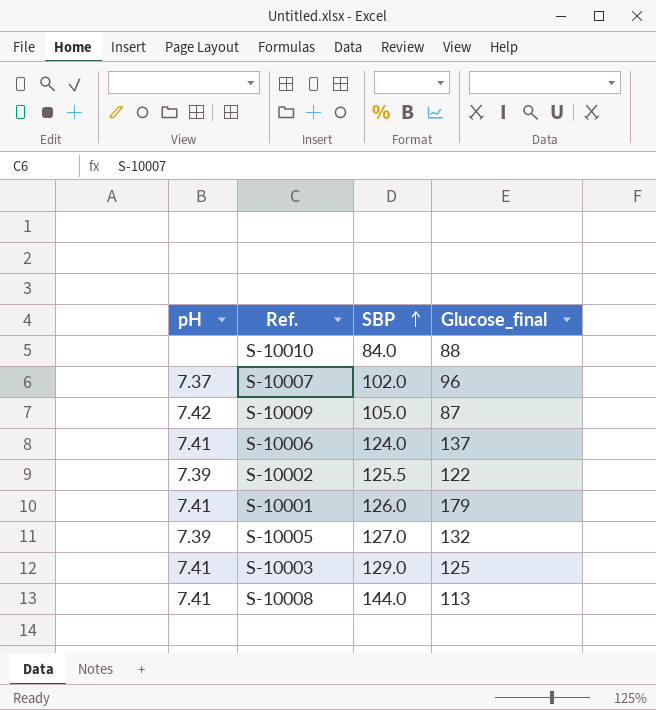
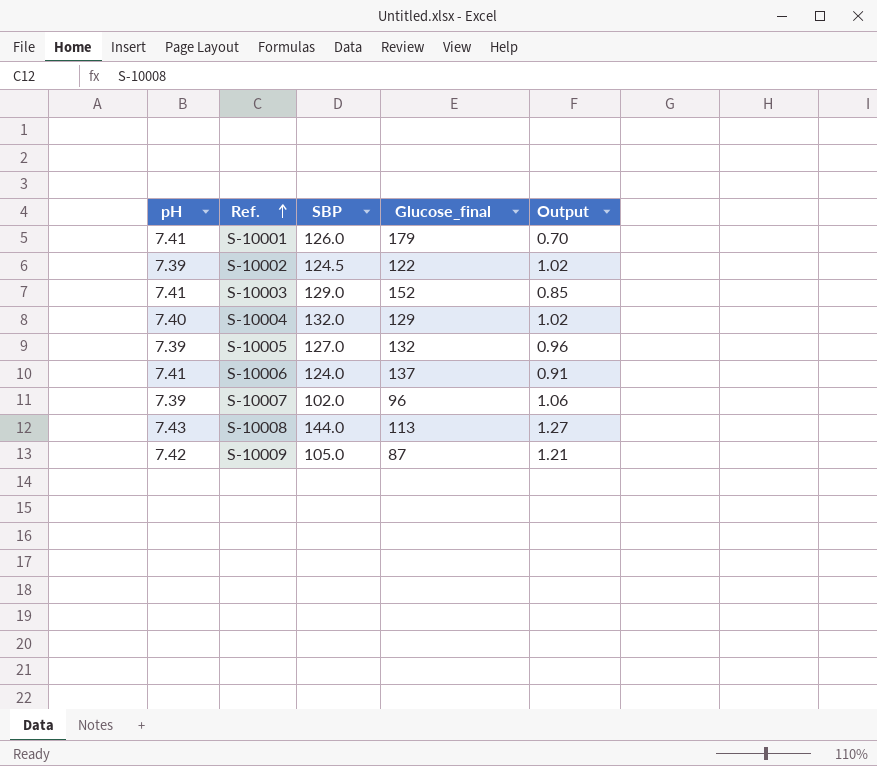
row order: SBP ascending -> Ref. ascending
column Output | formula: none -> [SBP] / [Glucose_final]
row S-10010: none | 84.0 | 88 -> none
S-10002 | SBP: 125.5 -> 124.5
S-10003 | Glucose_final: 125 -> 152
row S-10004: none -> 7.40 | 132.0 | 129 | 1.02
S-10007 | pH: 7.37 -> 7.39
S-10008 | pH: 7.41 -> 7.43

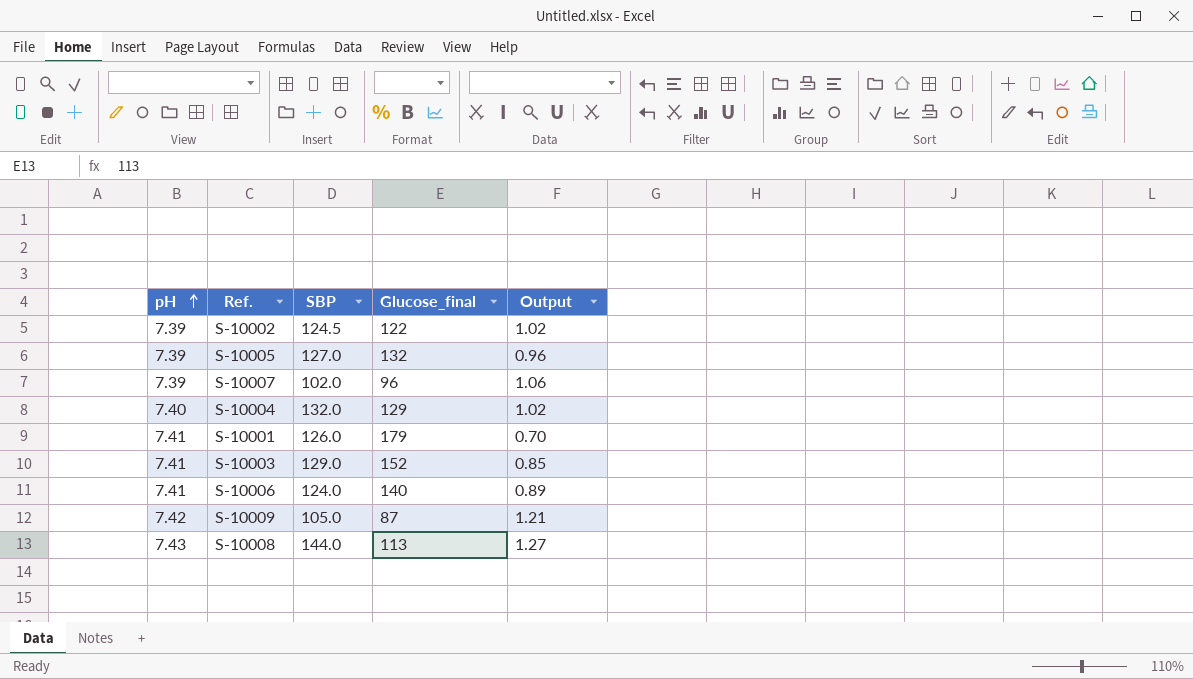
row order: Ref. ascending -> pH ascending
S-10006 | Glucose_final: 137 -> 140
S-10006 | Output: 0.91 -> 0.89

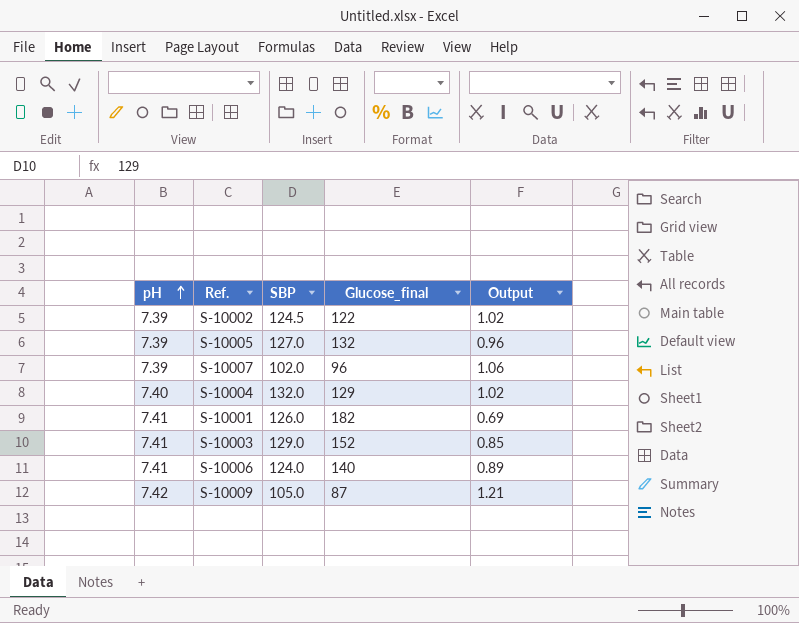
row S-10008: 7.43 | 144.0 | 113 | 1.27 -> none
S-10001 | Glucose_final: 179 -> 182
S-10001 | Output: 0.70 -> 0.69

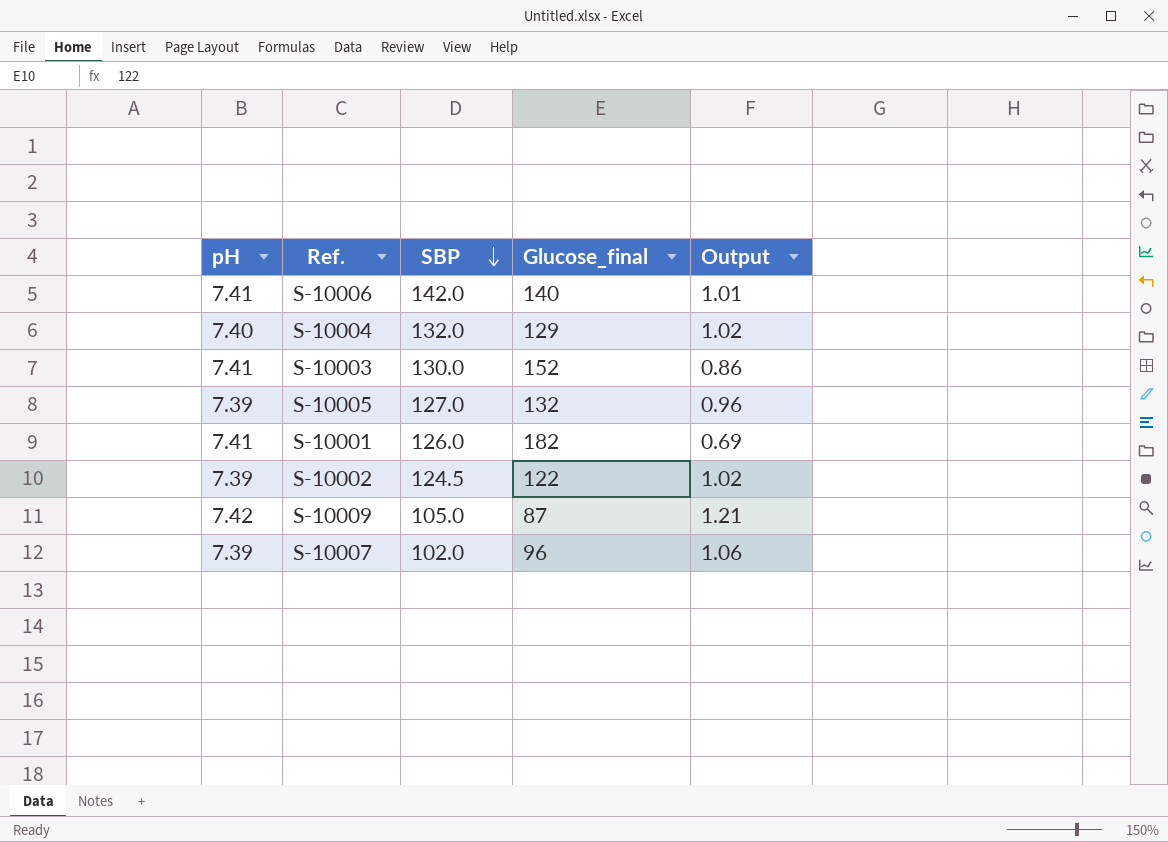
row order: pH ascending -> SBP descending
S-10006 | SBP: 124.0 -> 142.0
S-10006 | Output: 0.89 -> 1.01
S-10003 | SBP: 129.0 -> 130.0
S-10003 | Output: 0.85 -> 0.86

